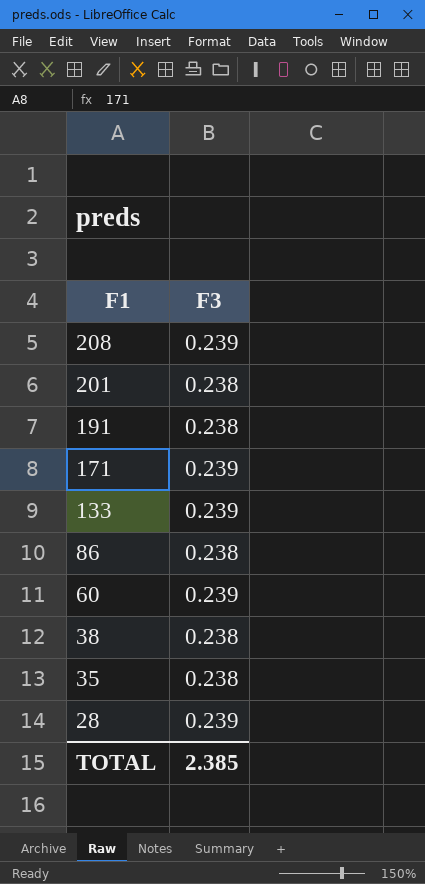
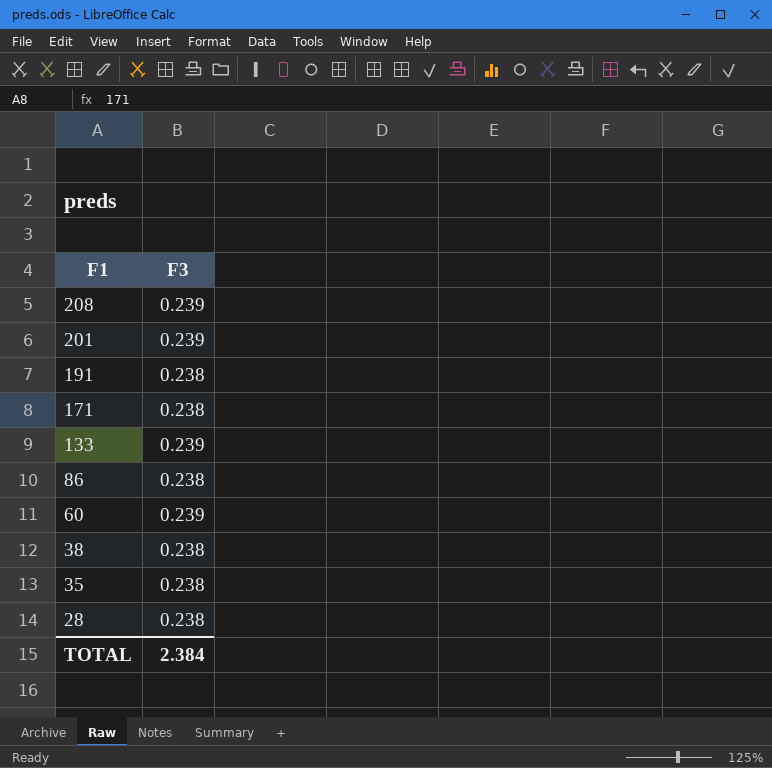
201 | F3: 0.238 -> 0.239
171 | F3: 0.239 -> 0.238
28 | F3: 0.239 -> 0.238
TOTAL | F3: 2.385 -> 2.384

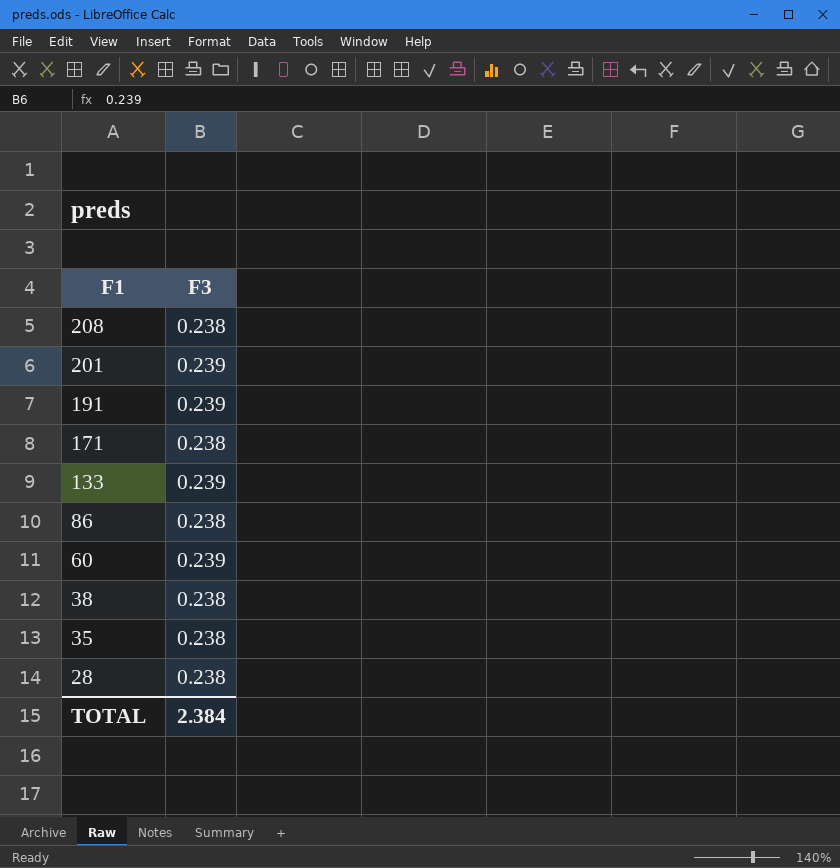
208 | F3: 0.239 -> 0.238
191 | F3: 0.238 -> 0.239

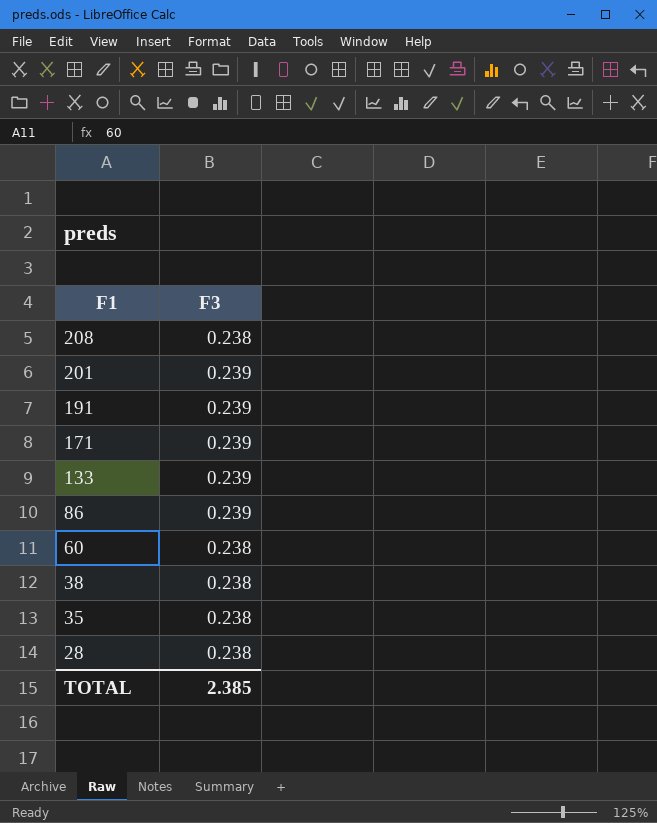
171 | F3: 0.238 -> 0.239
86 | F3: 0.238 -> 0.239
60 | F3: 0.239 -> 0.238
TOTAL | F3: 2.384 -> 2.385

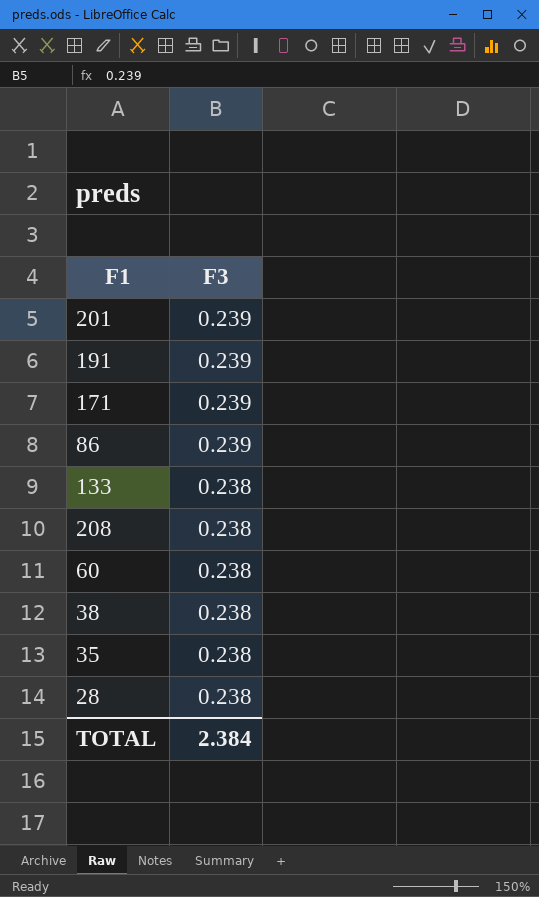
row order: F1 descending -> F3 descending
133 | F3: 0.239 -> 0.238
TOTAL | F3: 2.385 -> 2.384

